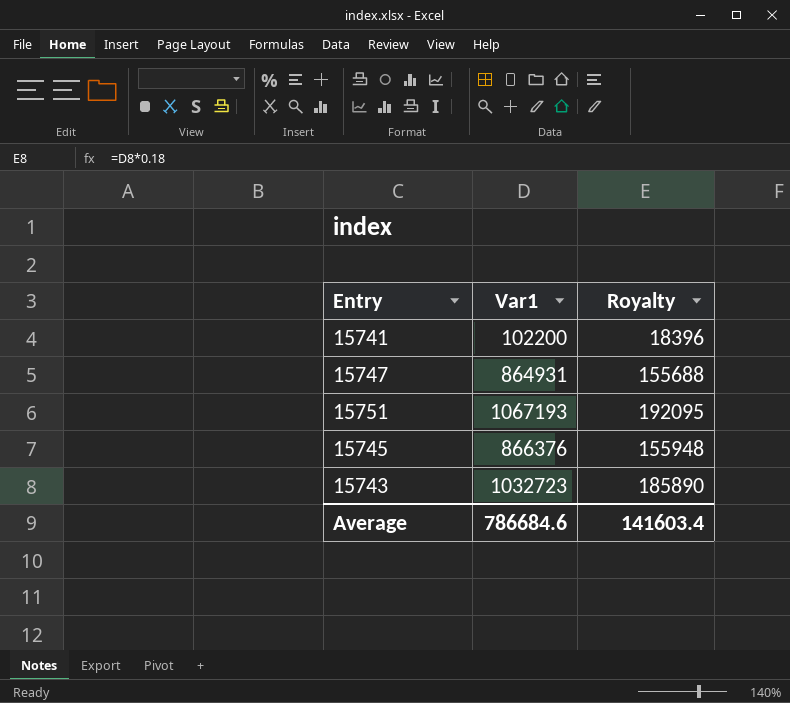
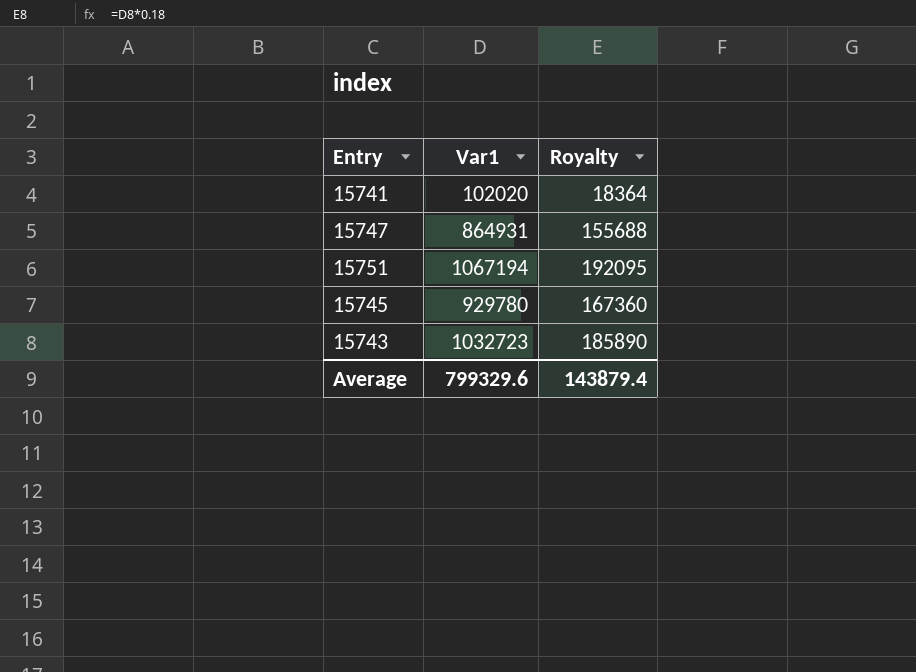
15741 | Var1: 102200 -> 102020
15741 | Royalty: 18396 -> 18364
15751 | Var1: 1067193 -> 1067194
15745 | Var1: 866376 -> 929780
15745 | Royalty: 155948 -> 167360
Average | Var1: 786684.6 -> 799329.6
Average | Royalty: 141603.4 -> 143879.4

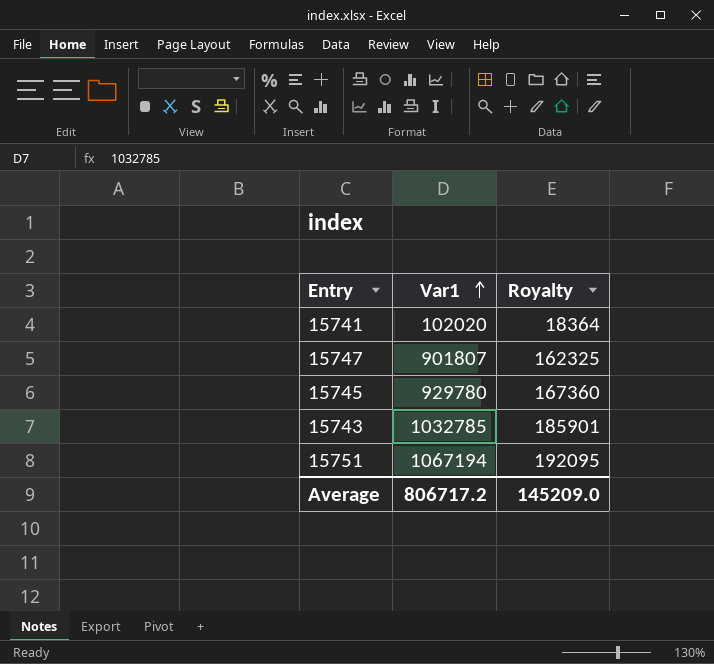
row order: none -> Var1 ascending
15747 | Var1: 864931 -> 901807
15747 | Royalty: 155688 -> 162325
15743 | Var1: 1032723 -> 1032785
15743 | Royalty: 185890 -> 185901
Average | Var1: 799329.6 -> 806717.2
Average | Royalty: 143879.4 -> 145209.0

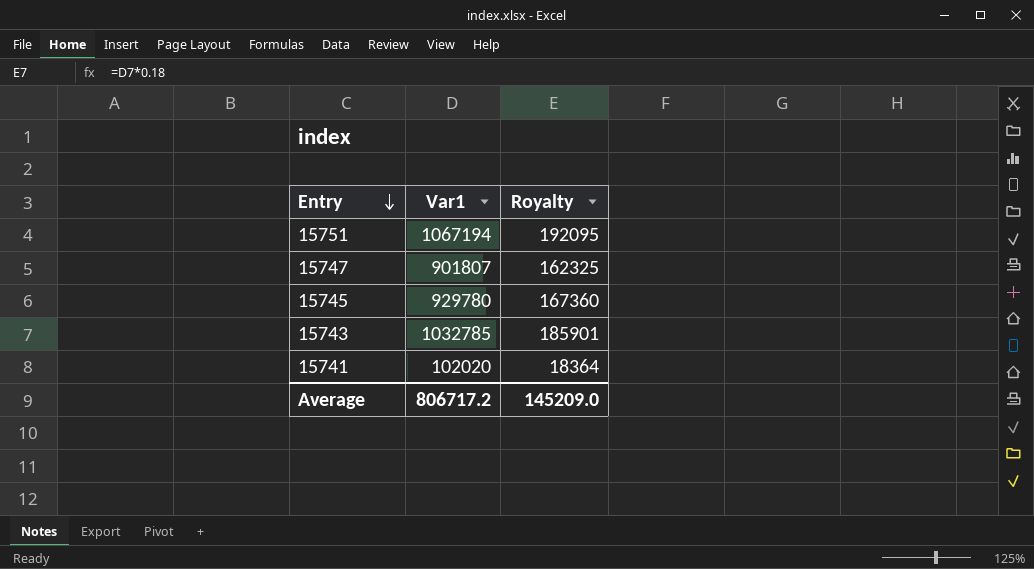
row order: Var1 ascending -> Entry descending

